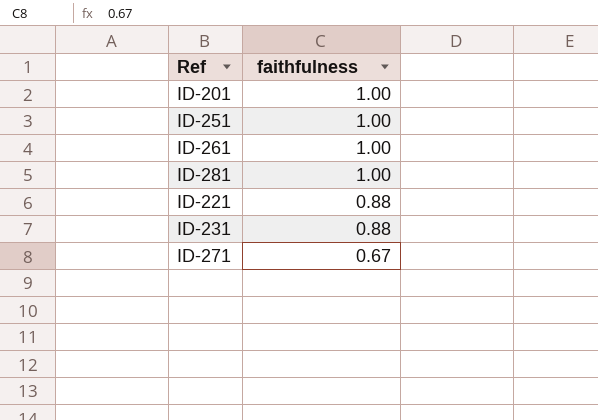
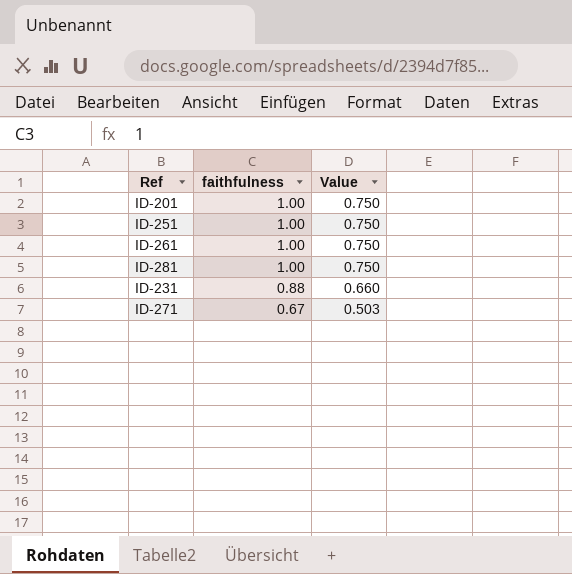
column Value | formula: none -> [faithfulness] * 0.75
row ID-221: 0.88 -> none

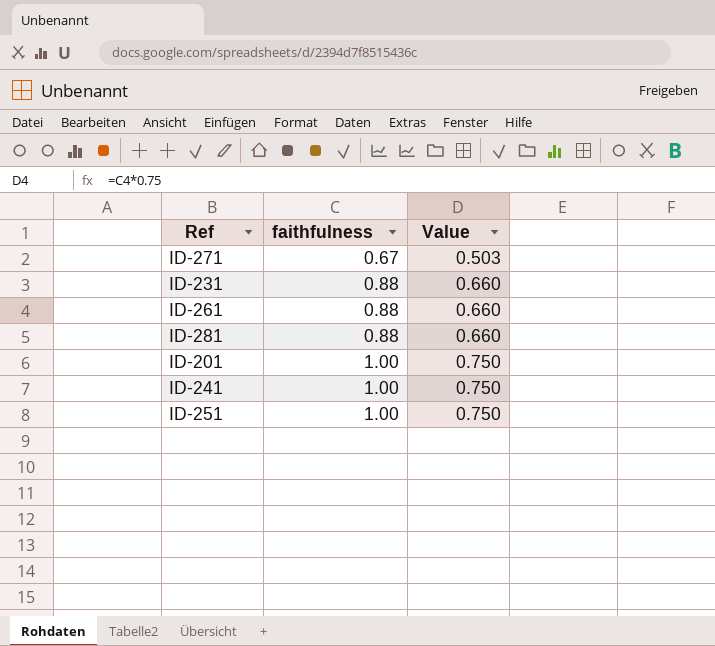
row order: faithfulness descending -> faithfulness ascending
ID-261 | faithfulness: 1.00 -> 0.88
ID-261 | Value: 0.750 -> 0.660
ID-281 | faithfulness: 1.00 -> 0.88
ID-281 | Value: 0.750 -> 0.660
row ID-241: none -> 1.00 | 0.750

